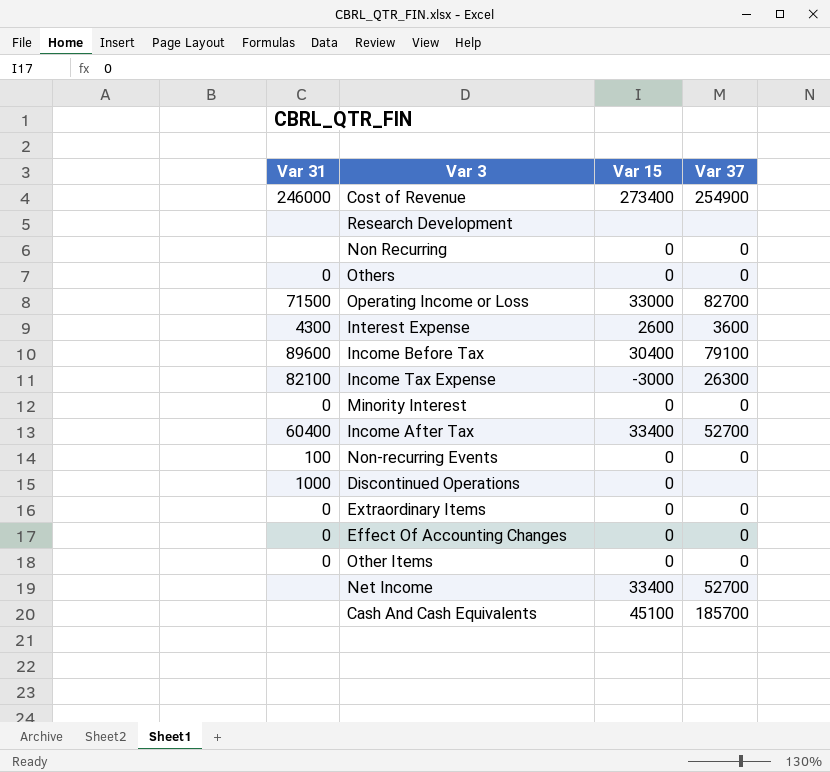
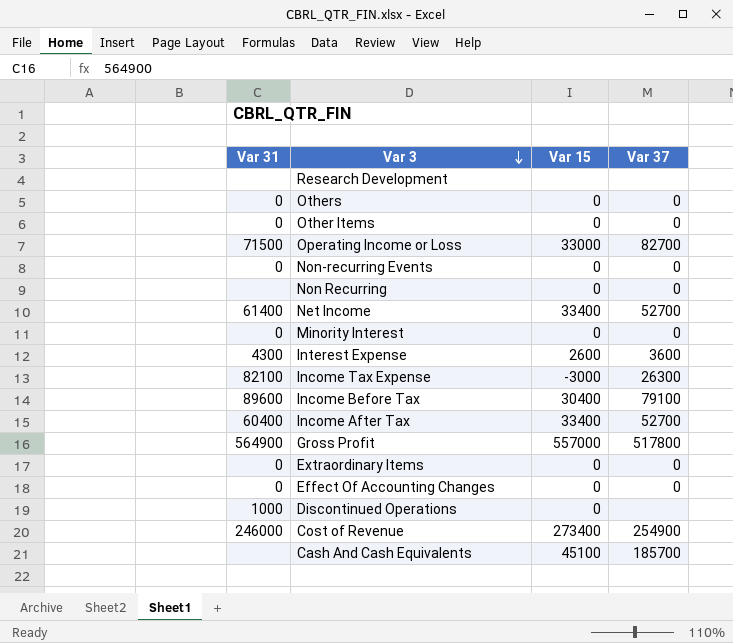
row order: none -> Var 3 descending
Non-recurring Events | Var 31: 100 -> 0
Net Income | Var 31: none -> 61400
row Gross Profit: none -> 564900 | 557000 | 517800

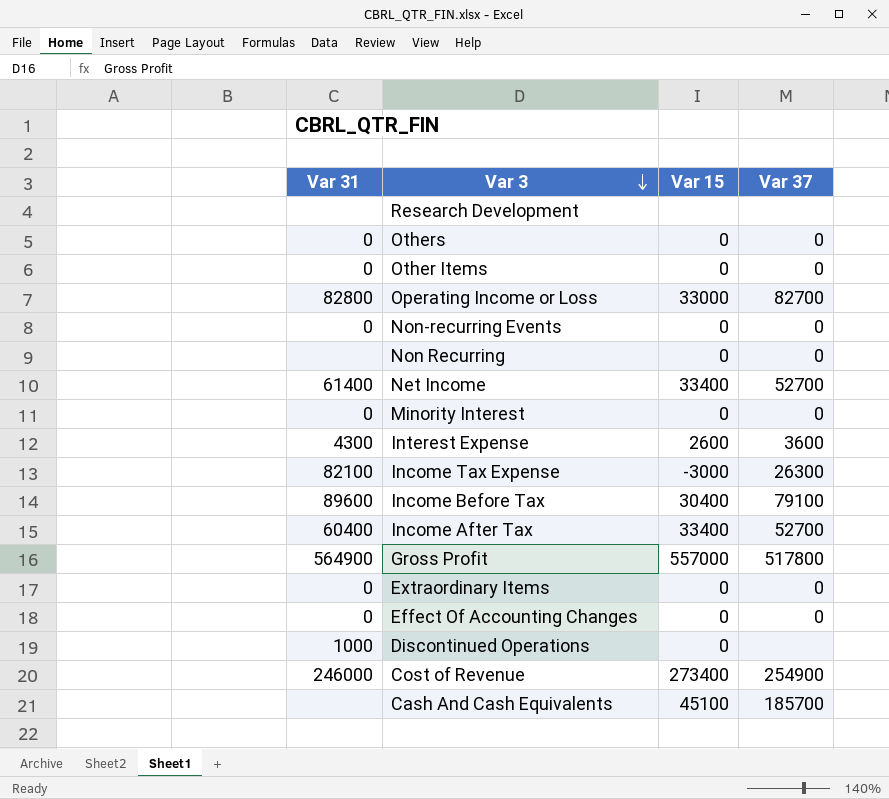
Operating Income or Loss | Var 31: 71500 -> 82800

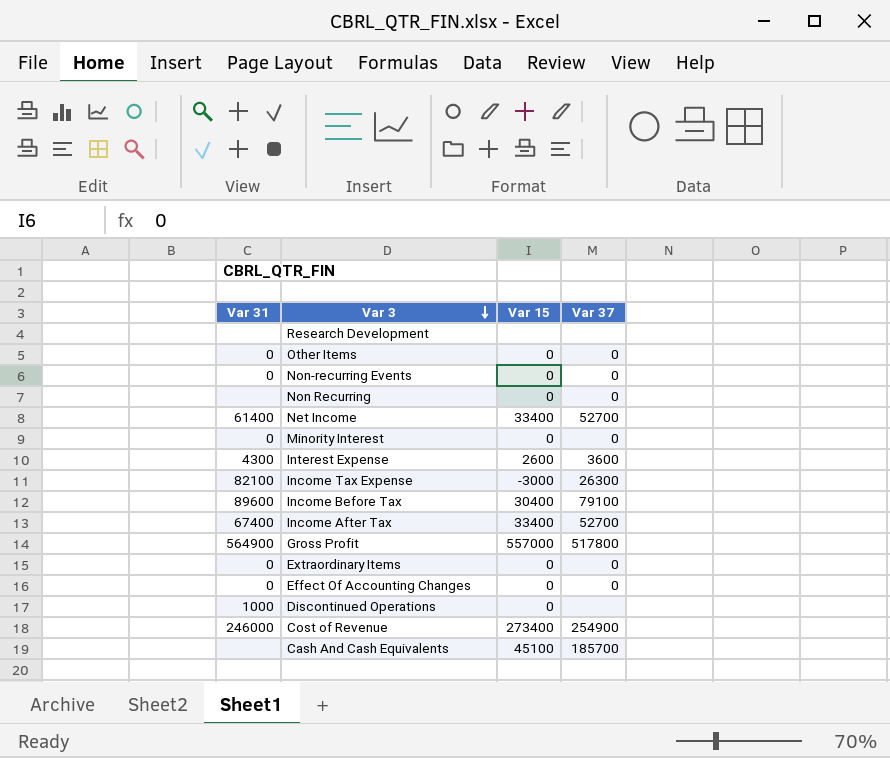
row Others: 0 | 0 | 0 -> none
row Operating Income or Loss: 82800 | 33000 | 82700 -> none
Income After Tax | Var 31: 60400 -> 67400

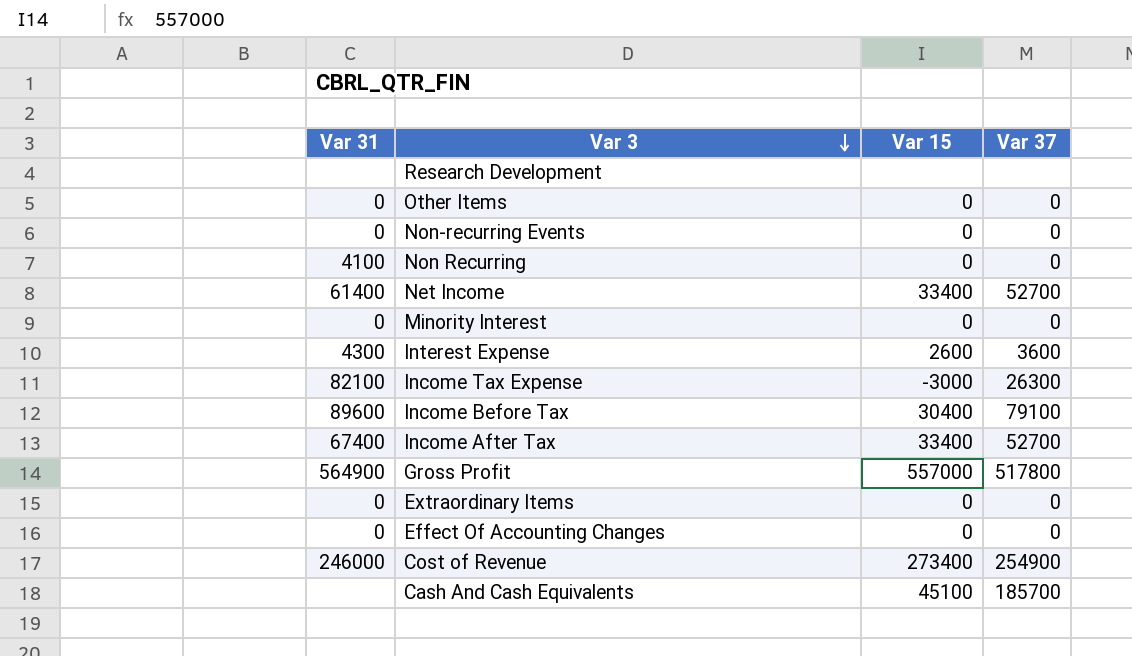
row Discontinued Operations: 1000 | 0 | none -> none
Non Recurring | Var 31: none -> 4100

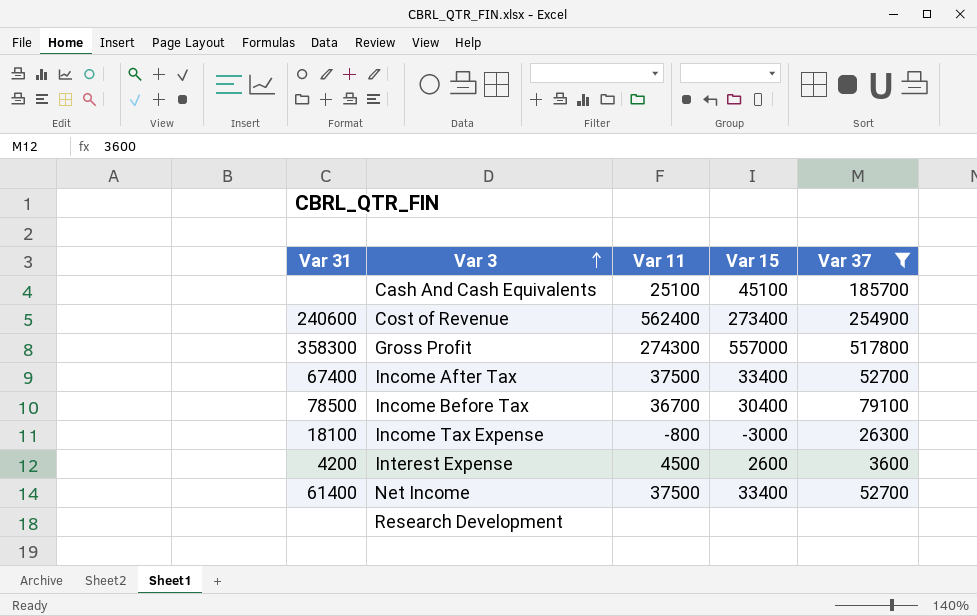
filter: none -> Var 37 != 0
row order: Var 3 descending -> Var 3 ascending
column Var 11 | position: none -> 3
Cost of Revenue | Var 31: 246000 -> 240600
Gross Profit | Var 31: 564900 -> 358300
Income Before Tax | Var 31: 89600 -> 78500
Income Tax Expense | Var 31: 82100 -> 18100
Interest Expense | Var 31: 4300 -> 4200

